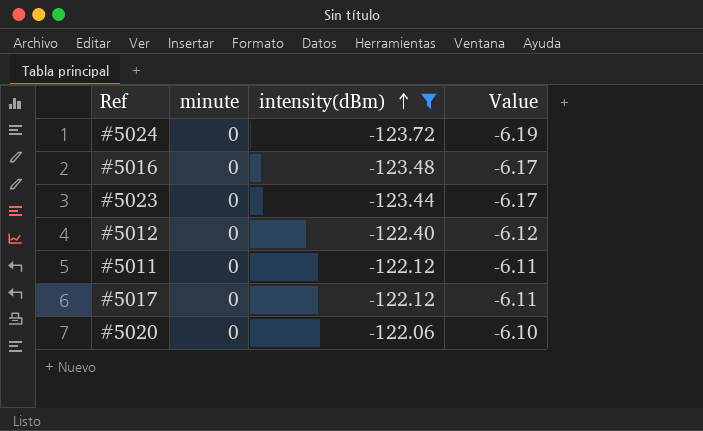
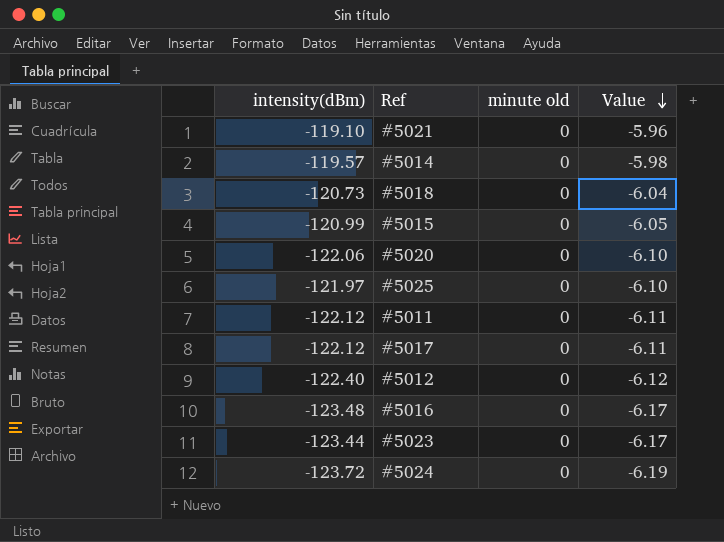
filter: intensity(dBm) <= -122.06 -> none
row order: intensity(dBm) ascending -> Value descending
column intensity(dBm) | position: 3 -> 1
column name: minute -> minute old

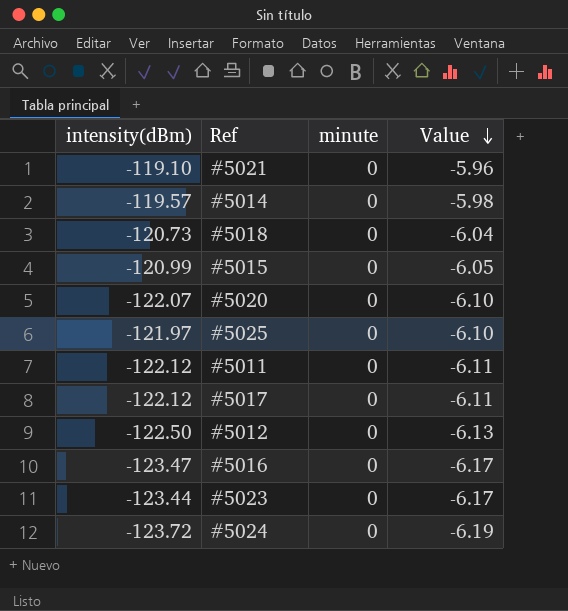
column name: minute old -> minute
#5020 | intensity(dBm): -122.06 -> -122.07
#5012 | intensity(dBm): -122.40 -> -122.50
#5012 | Value: -6.12 -> -6.13
#5016 | intensity(dBm): -123.48 -> -123.47

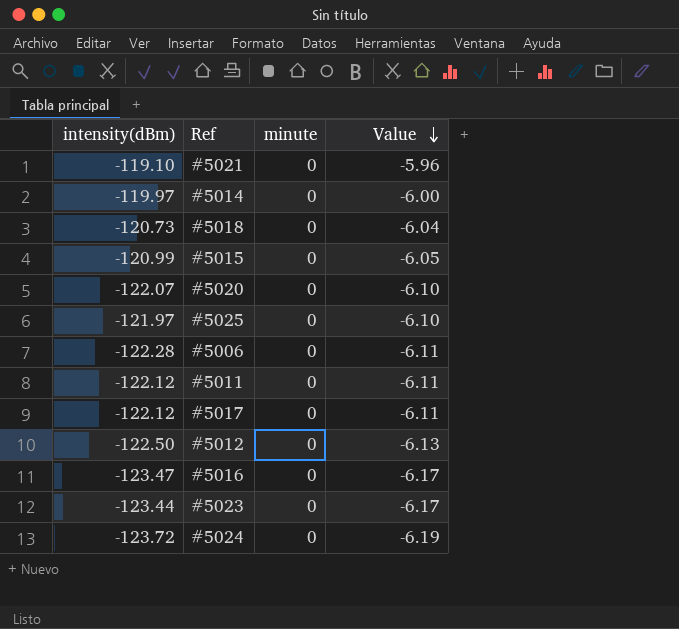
#5014 | intensity(dBm): -119.57 -> -119.97
#5014 | Value: -5.98 -> -6.00
row #5006: none -> -122.28 | 0 | -6.11

